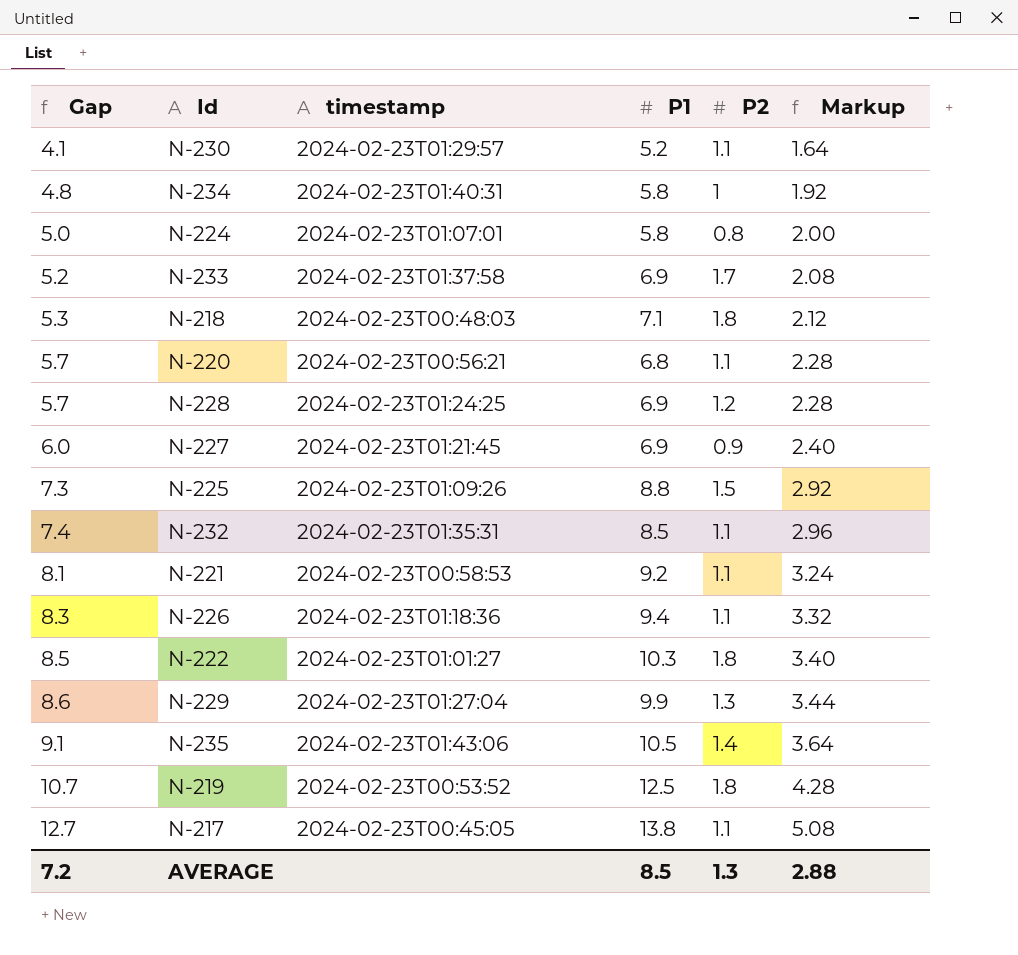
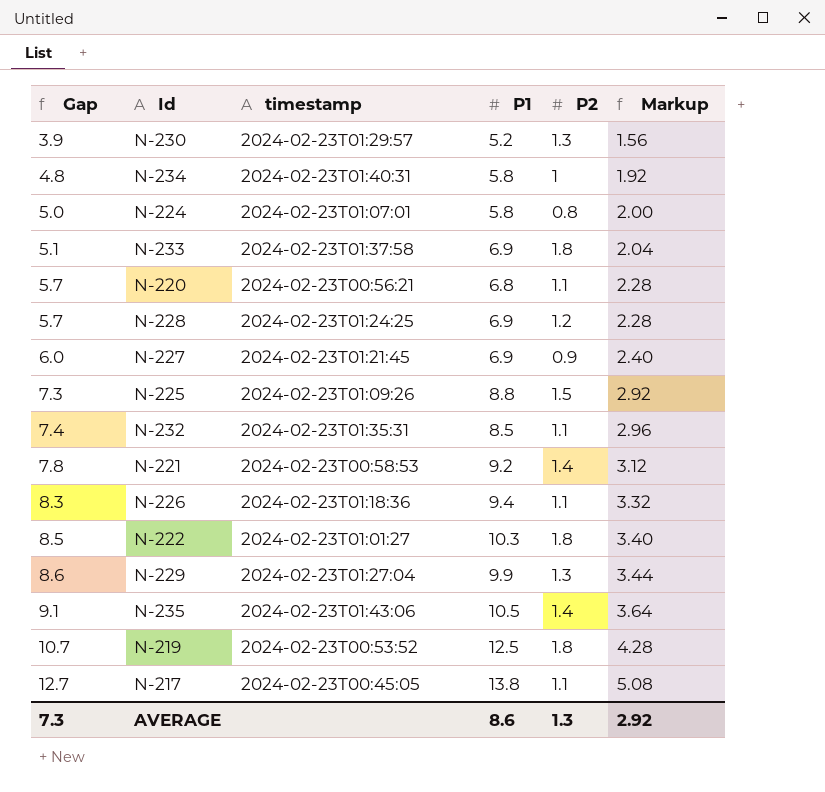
row N-218: 5.3 | 2024-02-23T00:48:03 | 7.1 | 1.8 | 2.12 -> none
N-230 | Gap: 4.1 -> 3.9
N-230 | P2: 1.1 -> 1.3
N-230 | Markup: 1.64 -> 1.56
N-233 | Gap: 5.2 -> 5.1
N-233 | P2: 1.7 -> 1.8
N-233 | Markup: 2.08 -> 2.04
N-221 | Gap: 8.1 -> 7.8
N-221 | P2: 1.1 -> 1.4
N-221 | Markup: 3.24 -> 3.12
AVERAGE | Gap: 7.2 -> 7.3
AVERAGE | P1: 8.5 -> 8.6
AVERAGE | Markup: 2.88 -> 2.92

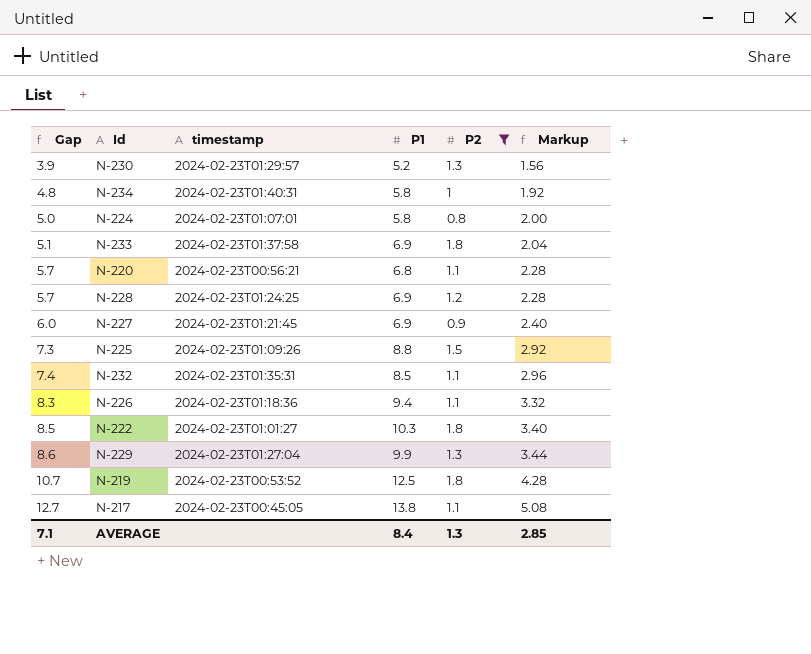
filter: none -> P2 != 1.4
AVERAGE | Gap: 7.3 -> 7.1
AVERAGE | P1: 8.6 -> 8.4
AVERAGE | Markup: 2.92 -> 2.85

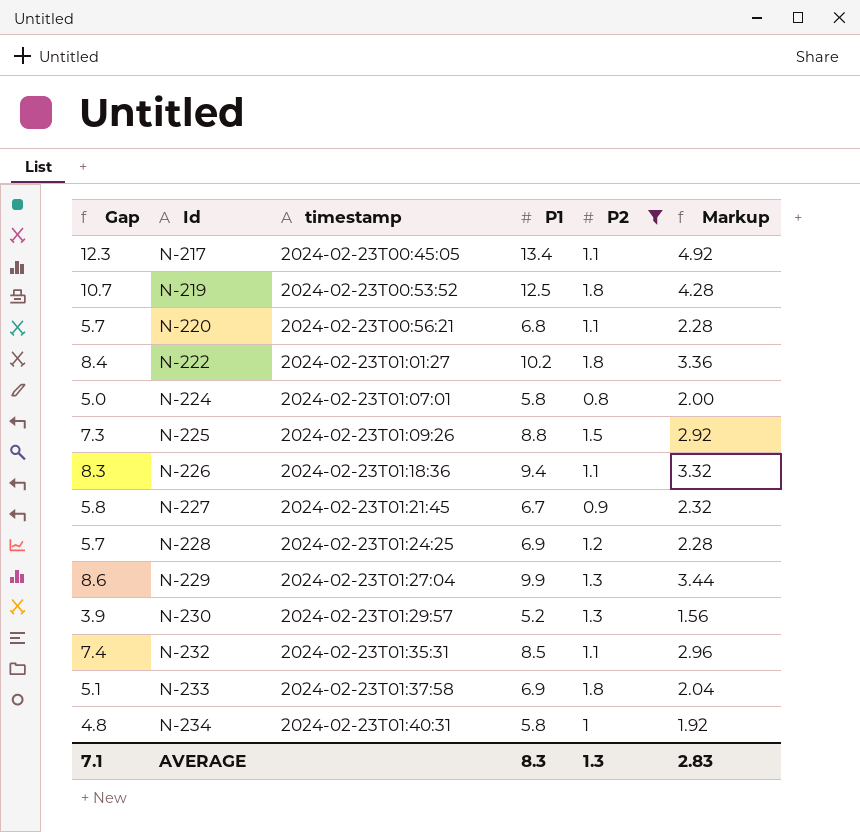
row order: Gap ascending -> Id ascending
N-217 | Gap: 12.7 -> 12.3
N-217 | P1: 13.8 -> 13.4
N-217 | Markup: 5.08 -> 4.92
N-222 | Gap: 8.5 -> 8.4
N-222 | P1: 10.3 -> 10.2
N-222 | Markup: 3.40 -> 3.36
N-227 | Gap: 6.0 -> 5.8
N-227 | P1: 6.9 -> 6.7
N-227 | Markup: 2.40 -> 2.32
AVERAGE | P1: 8.4 -> 8.3
AVERAGE | Markup: 2.85 -> 2.83

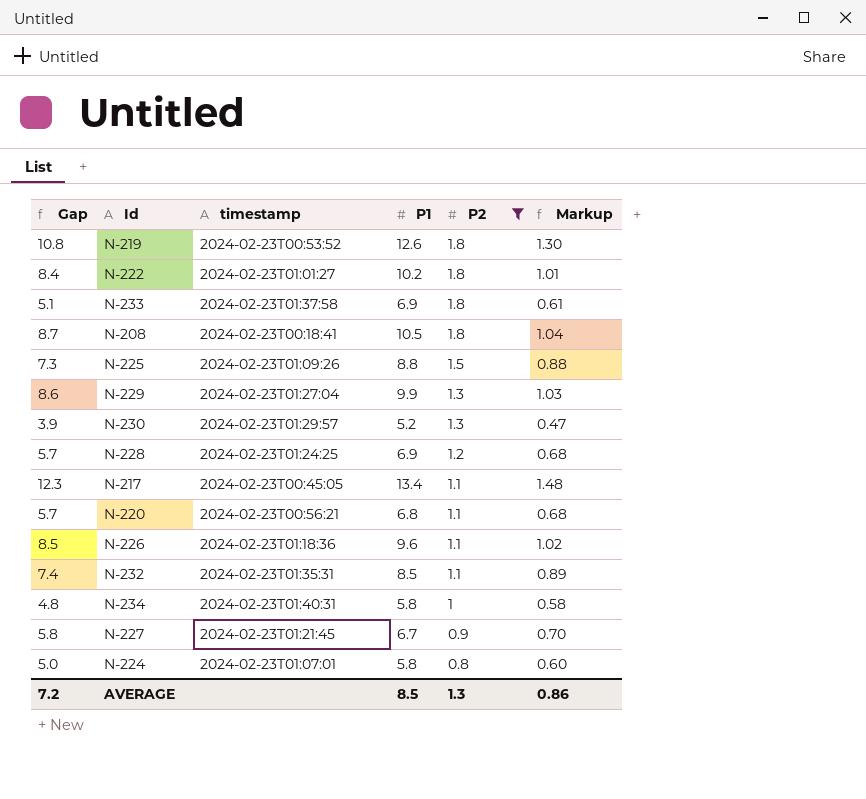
row order: Id ascending -> P2 descending
column Markup | formula: [Gap] * 0.4 -> [Gap] * 0.12
N-219 | Gap: 10.7 -> 10.8
N-219 | P1: 12.5 -> 12.6
row N-208: none -> 8.7 | 2024-02-23T00:18:41 | 10.5 | 1.8 | 1.04
N-226 | Gap: 8.3 -> 8.5
N-226 | P1: 9.4 -> 9.6
AVERAGE | Gap: 7.1 -> 7.2
AVERAGE | P1: 8.3 -> 8.5
AVERAGE | Markup: 2.83 -> 0.86

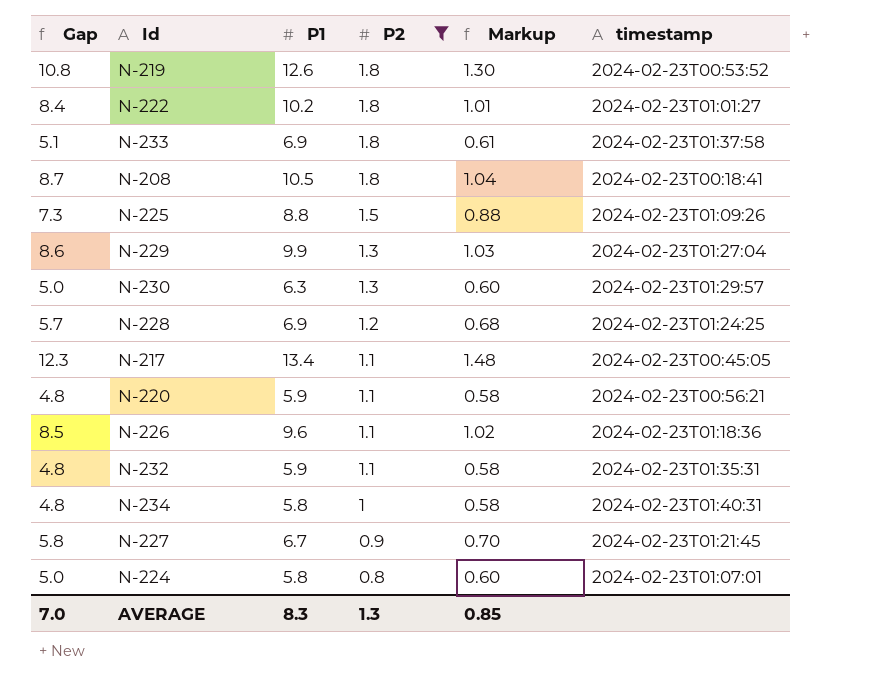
column timestamp | position: 3 -> 6
N-230 | Gap: 3.9 -> 5.0
N-230 | P1: 5.2 -> 6.3
N-230 | Markup: 0.47 -> 0.60
N-220 | Gap: 5.7 -> 4.8
N-220 | P1: 6.8 -> 5.9
N-220 | Markup: 0.68 -> 0.58
N-232 | Gap: 7.4 -> 4.8
N-232 | P1: 8.5 -> 5.9
N-232 | Markup: 0.89 -> 0.58
AVERAGE | Gap: 7.2 -> 7.0
AVERAGE | P1: 8.5 -> 8.3
AVERAGE | Markup: 0.86 -> 0.85

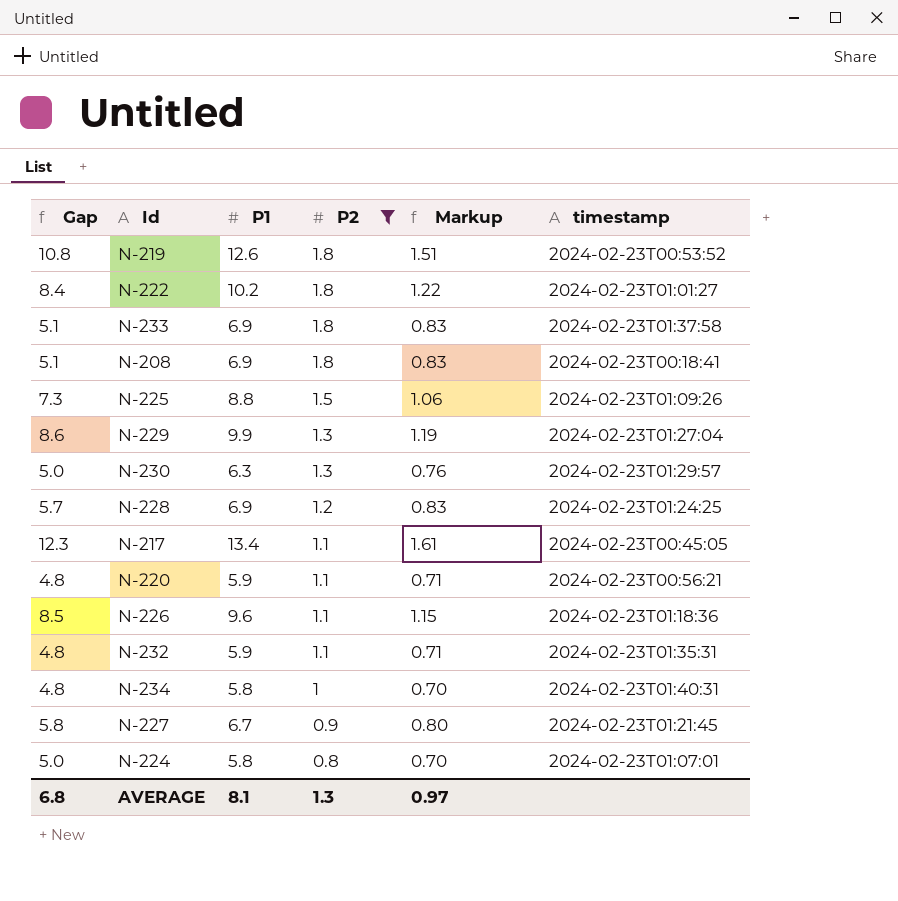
column Markup | formula: [Gap] * 0.12 -> [P1] * 0.12
N-208 | Gap: 8.7 -> 5.1
N-208 | P1: 10.5 -> 6.9
AVERAGE | Gap: 7.0 -> 6.8
AVERAGE | P1: 8.3 -> 8.1
AVERAGE | Markup: 0.85 -> 0.97

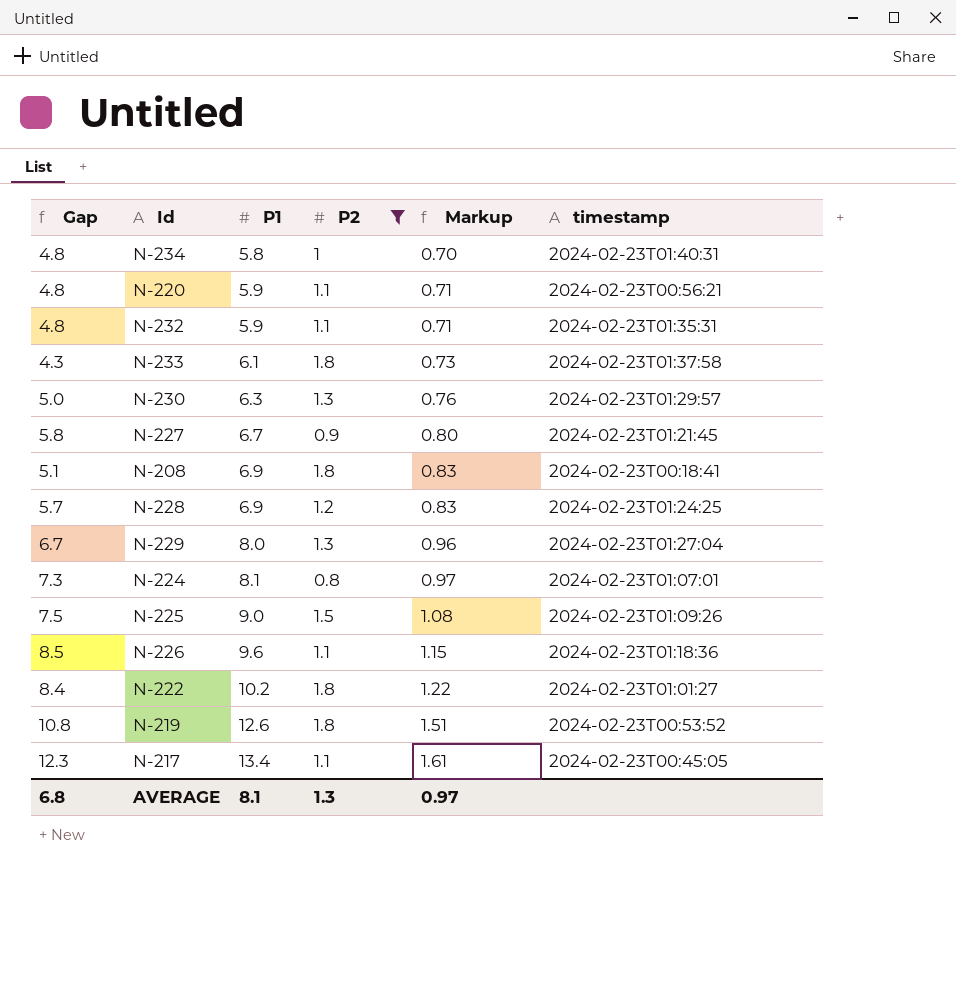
row order: P2 descending -> P1 ascending
N-233 | Gap: 5.1 -> 4.3
N-233 | P1: 6.9 -> 6.1
N-233 | Markup: 0.83 -> 0.73
N-229 | Gap: 8.6 -> 6.7
N-229 | P1: 9.9 -> 8.0
N-229 | Markup: 1.19 -> 0.96
N-224 | Gap: 5.0 -> 7.3
N-224 | P1: 5.8 -> 8.1
N-224 | Markup: 0.70 -> 0.97
N-225 | Gap: 7.3 -> 7.5
N-225 | P1: 8.8 -> 9.0
N-225 | Markup: 1.06 -> 1.08

